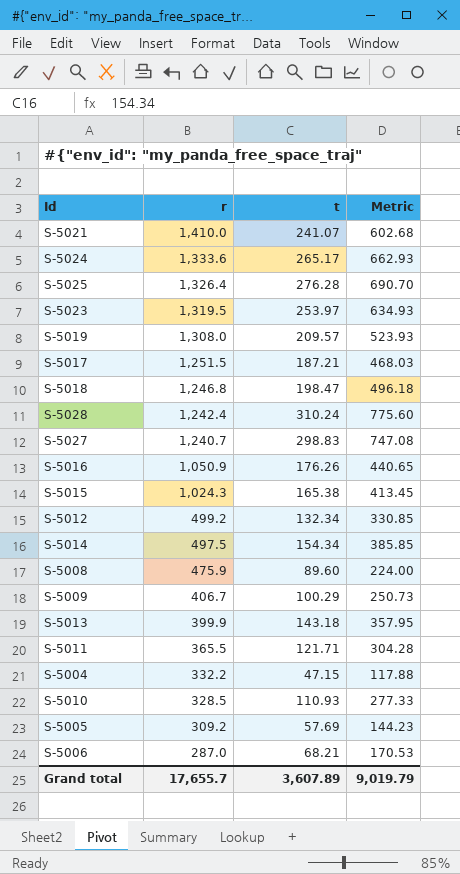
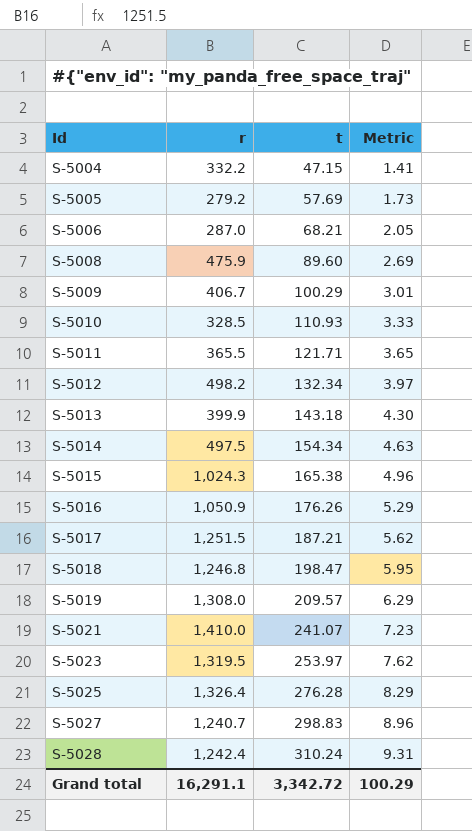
row order: r descending -> Id ascending
column Metric | formula: [t] * 2.5 -> [t] * 0.03
row S-5024: 1,333.6 | 265.17 | 662.93 -> none
S-5005 | r: 309.2 -> 279.2
S-5012 | r: 499.2 -> 498.2
Grand total | r: 17,655.7 -> 16,291.1
Grand total | t: 3,607.89 -> 3,342.72
Grand total | Metric: 9,019.79 -> 100.29

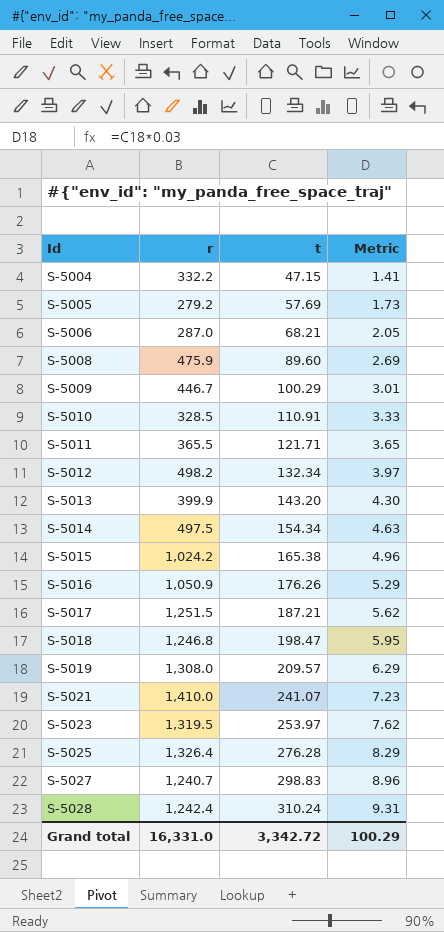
S-5009 | r: 406.7 -> 446.7
S-5010 | t: 110.93 -> 110.91
S-5013 | t: 143.18 -> 143.20
S-5015 | r: 1,024.3 -> 1,024.2
Grand total | r: 16,291.1 -> 16,331.0

